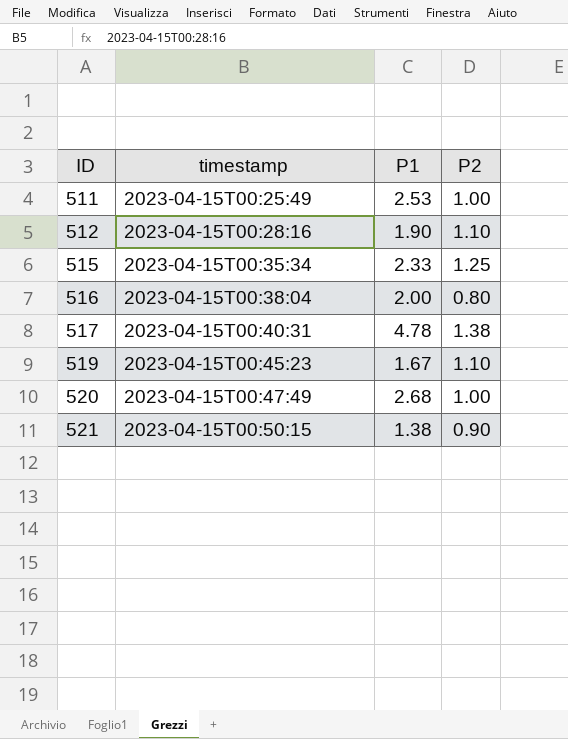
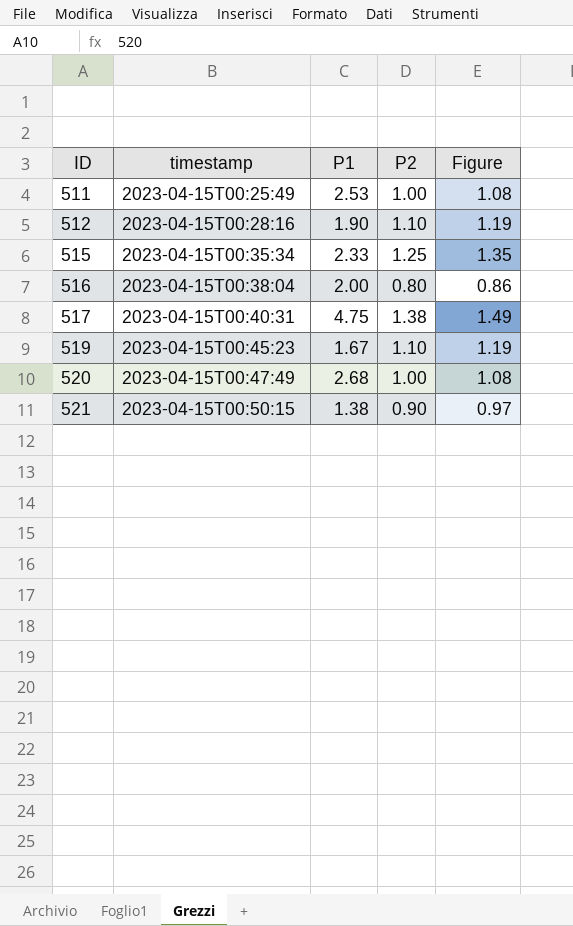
column Figure | formula: none -> [P2] * 1.08
517 | P1: 4.78 -> 4.75

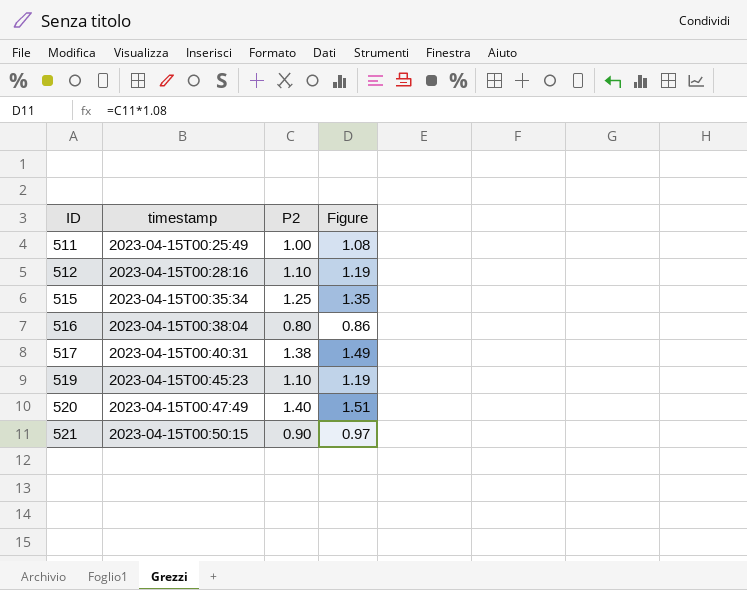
column P1 | position: 3 -> none
520 | P2: 1.00 -> 1.40
520 | Figure: 1.08 -> 1.51

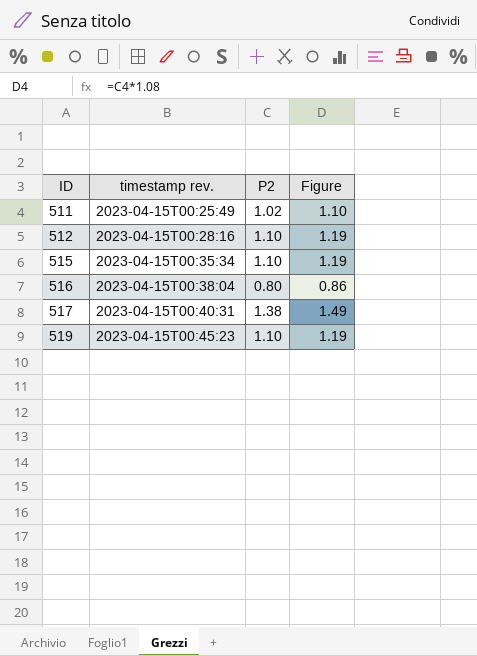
column name: timestamp -> timestamp rev.
row 520: 2023-04-15T00:47:49 | 1.40 | 1.51 -> none
row 521: 2023-04-15T00:50:15 | 0.90 | 0.97 -> none
511 | P2: 1.00 -> 1.02
511 | Figure: 1.08 -> 1.10
515 | P2: 1.25 -> 1.10
515 | Figure: 1.35 -> 1.19

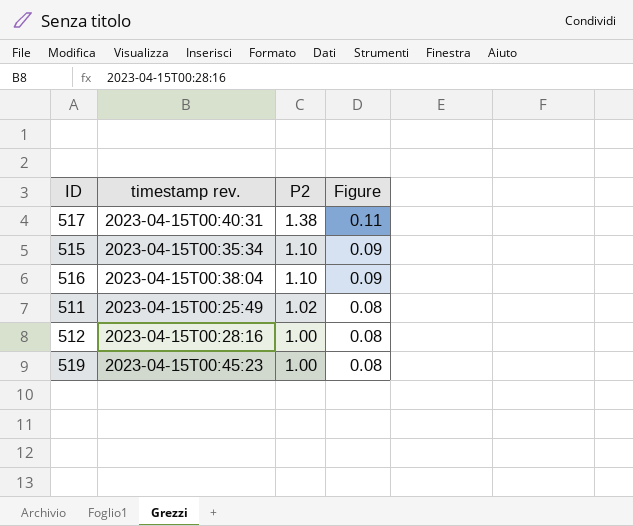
row order: ID ascending -> P2 descending
column Figure | formula: [P2] * 1.08 -> [P2] * 0.08
516 | P2: 0.80 -> 1.10
512 | P2: 1.10 -> 1.00
519 | P2: 1.10 -> 1.00

